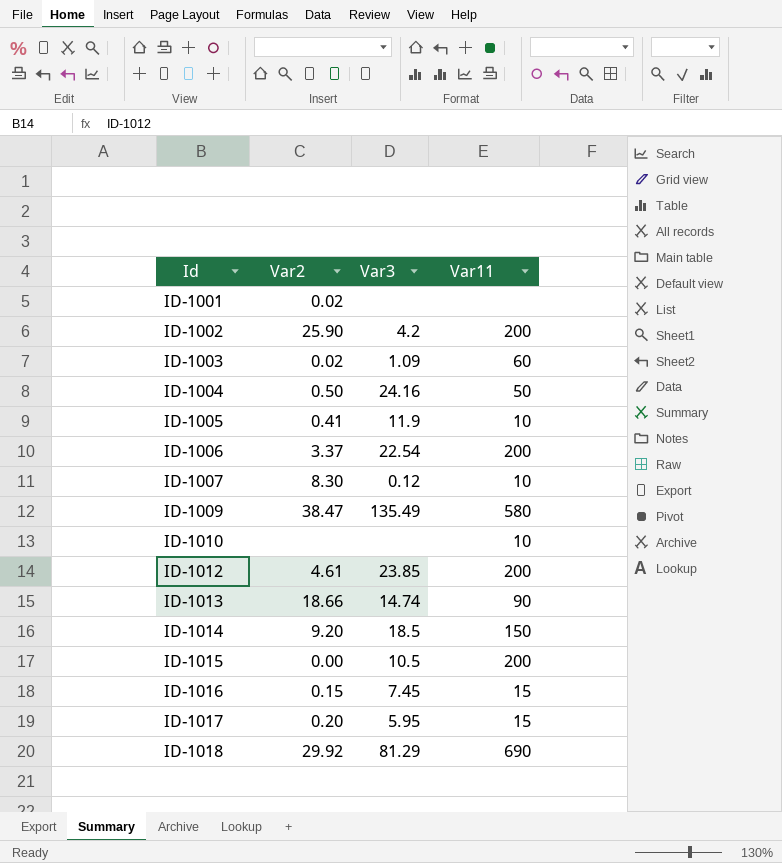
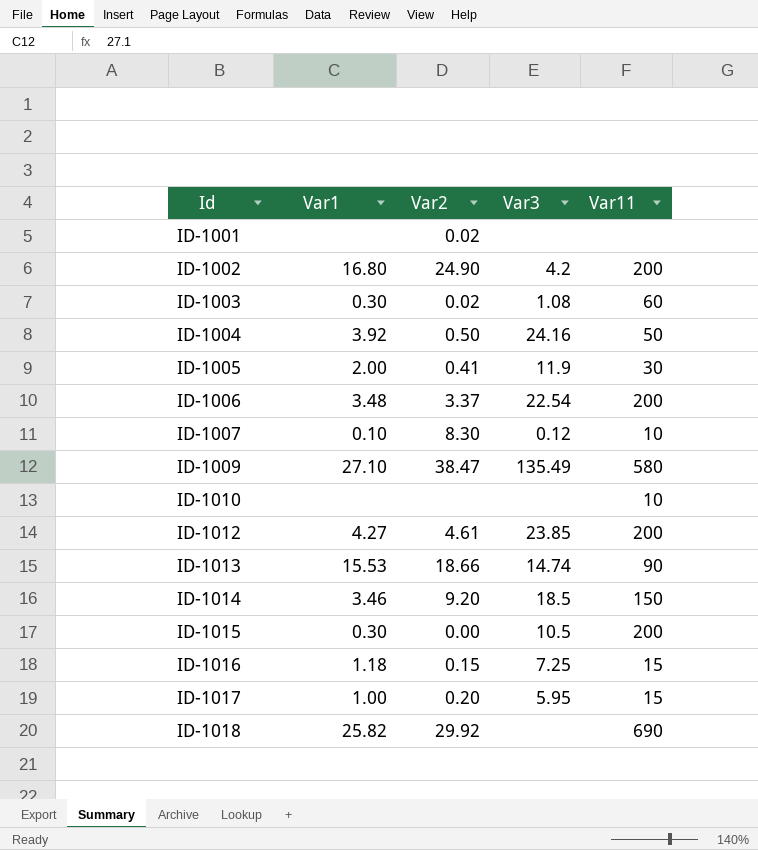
column Var1 | position: none -> 2
ID-1002 | Var2: 25.90 -> 24.90
ID-1003 | Var3: 1.09 -> 1.08
ID-1005 | Var11: 10 -> 30
ID-1016 | Var3: 7.45 -> 7.25
ID-1018 | Var3: 81.29 -> none

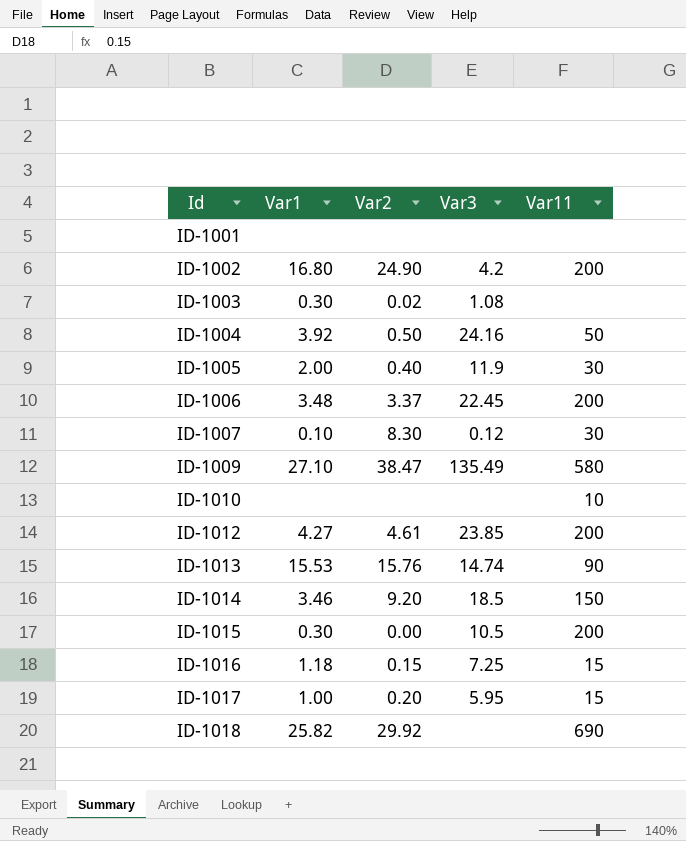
ID-1001 | Var2: 0.02 -> none
ID-1003 | Var11: 60 -> none
ID-1005 | Var2: 0.41 -> 0.40
ID-1006 | Var3: 22.54 -> 22.45
ID-1007 | Var11: 10 -> 30
ID-1013 | Var2: 18.66 -> 15.76

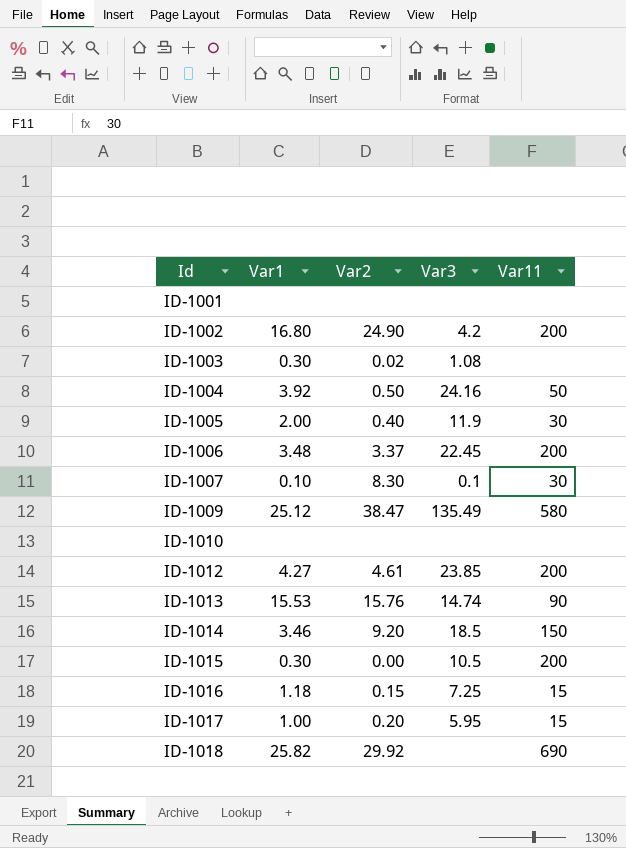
ID-1007 | Var3: 0.12 -> 0.1
ID-1009 | Var1: 27.10 -> 25.12
ID-1010 | Var11: 10 -> none

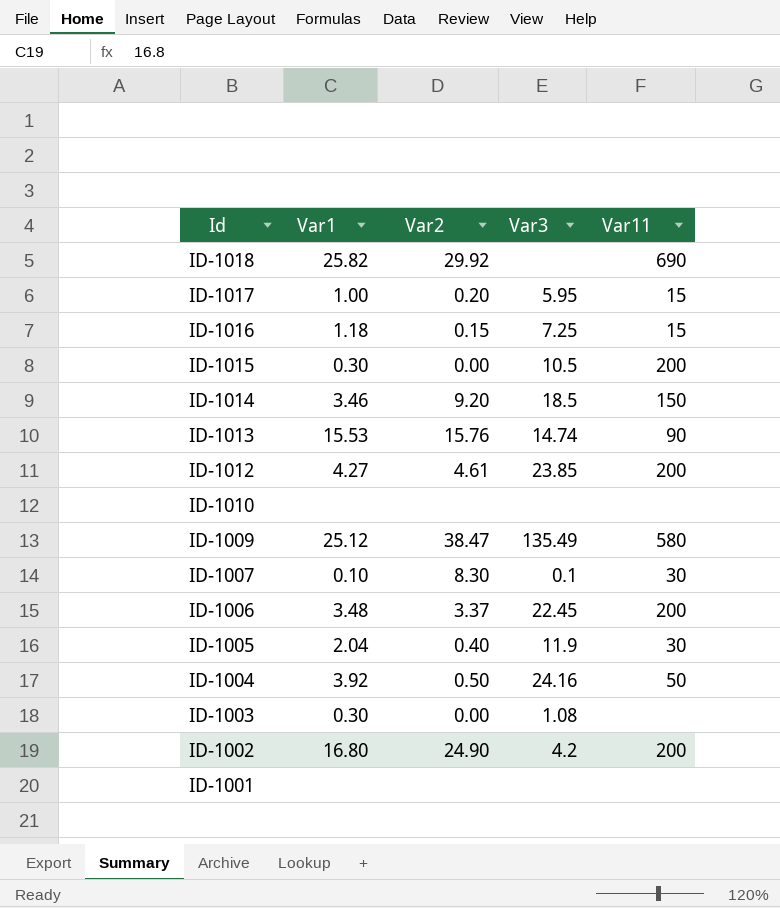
row order: Id ascending -> Id descending
ID-1005 | Var1: 2.00 -> 2.04
ID-1003 | Var2: 0.02 -> 0.00

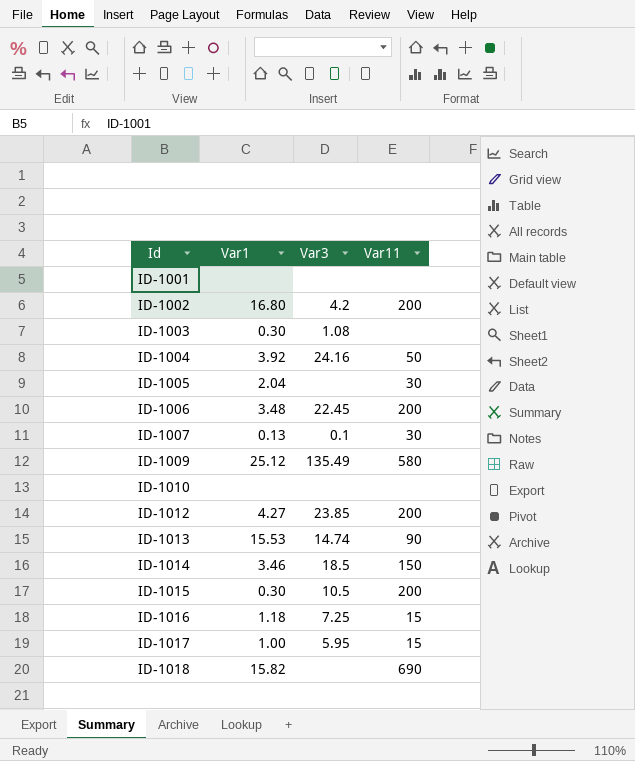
row order: Id descending -> Id ascending
column Var2 | position: 3 -> none
ID-1005 | Var3: 11.9 -> none
ID-1007 | Var1: 0.10 -> 0.13
ID-1018 | Var1: 25.82 -> 15.82

